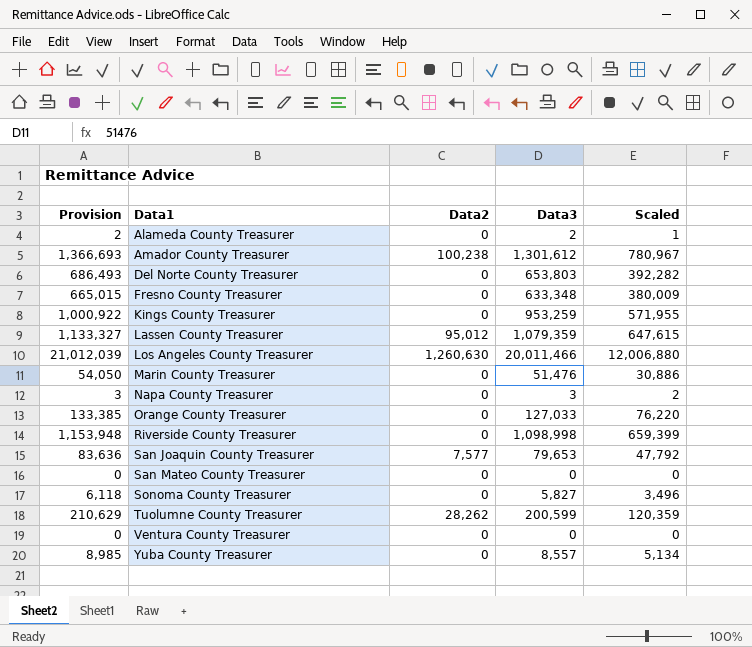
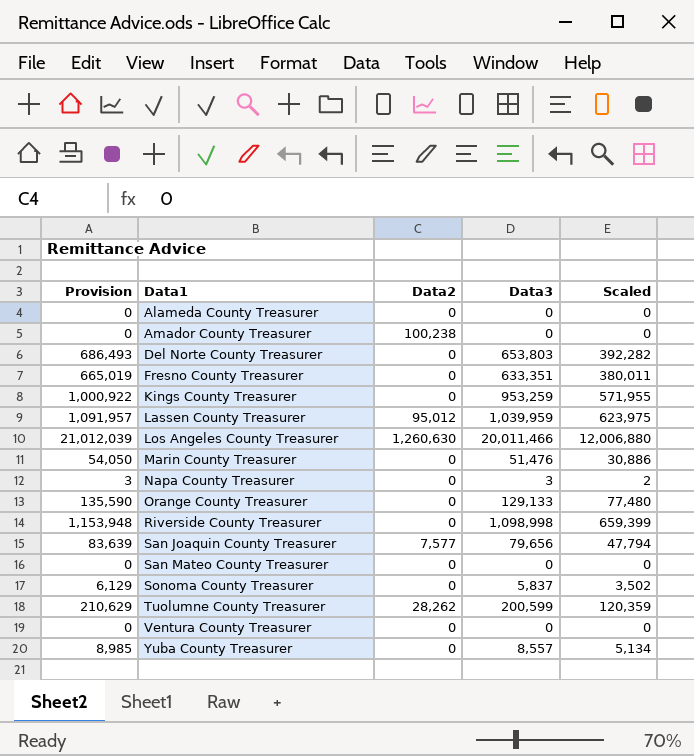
Alameda County Treasurer | Provision: 2 -> 0
Alameda County Treasurer | Data3: 2 -> 0
Alameda County Treasurer | Scaled: 1 -> 0
Amador County Treasurer | Provision: 1,366,693 -> 0
Amador County Treasurer | Data3: 1,301,612 -> 0
Amador County Treasurer | Scaled: 780,967 -> 0
Fresno County Treasurer | Provision: 665,015 -> 665,019
Fresno County Treasurer | Data3: 633,348 -> 633,351
Fresno County Treasurer | Scaled: 380,009 -> 380,011
Lassen County Treasurer | Provision: 1,133,327 -> 1,091,957
Lassen County Treasurer | Data3: 1,079,359 -> 1,039,959
Lassen County Treasurer | Scaled: 647,615 -> 623,975
Orange County Treasurer | Provision: 133,385 -> 135,590
Orange County Treasurer | Data3: 127,033 -> 129,133
Orange County Treasurer | Scaled: 76,220 -> 77,480
San Joaquin County Treasurer | Provision: 83,636 -> 83,639
San Joaquin County Treasurer | Data3: 79,653 -> 79,656
San Joaquin County Treasurer | Scaled: 47,792 -> 47,794
Sonoma County Treasurer | Provision: 6,118 -> 6,129
Sonoma County Treasurer | Data3: 5,827 -> 5,837
Sonoma County Treasurer | Scaled: 3,496 -> 3,502

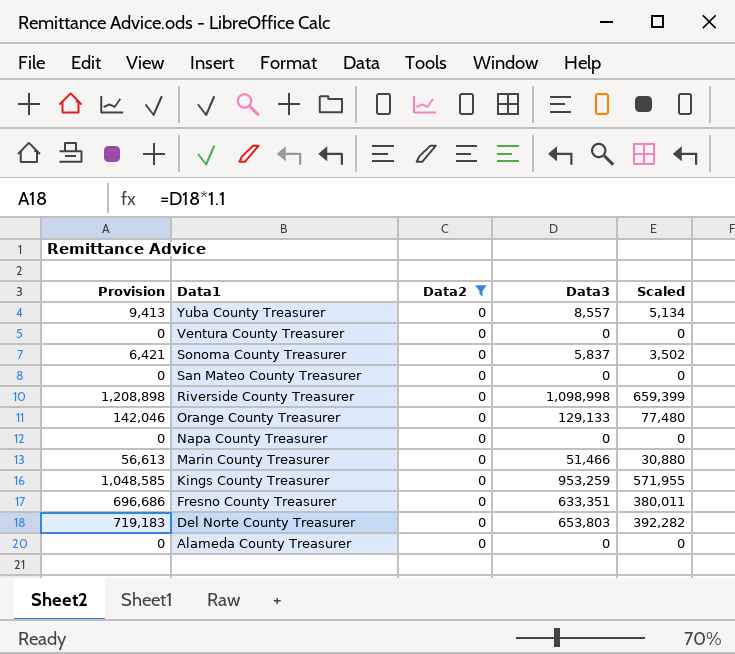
filter: none -> Data2 = 0
row order: Data1 ascending -> Data1 descending
column Provision | formula: [Data3] * 1.05 -> [Data3] * 1.1
Napa County Treasurer | Data3: 3 -> 0
Napa County Treasurer | Scaled: 2 -> 0
Marin County Treasurer | Data3: 51,476 -> 51,466
Marin County Treasurer | Scaled: 30,886 -> 30,880

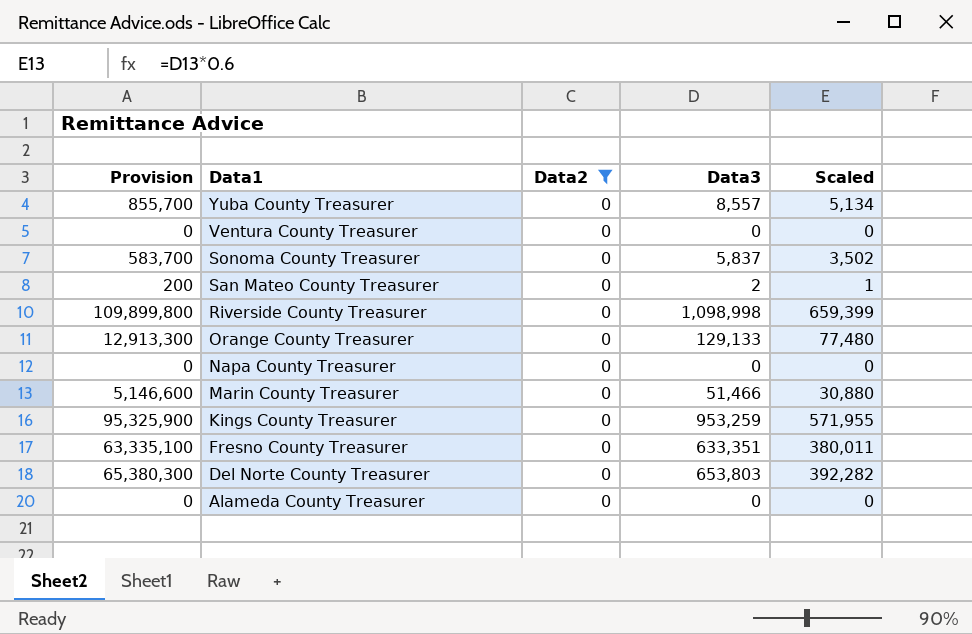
column Provision | formula: [Data3] * 1.1 -> [Data3] * 100
San Mateo County Treasurer | Data3: 0 -> 2
San Mateo County Treasurer | Scaled: 0 -> 1

